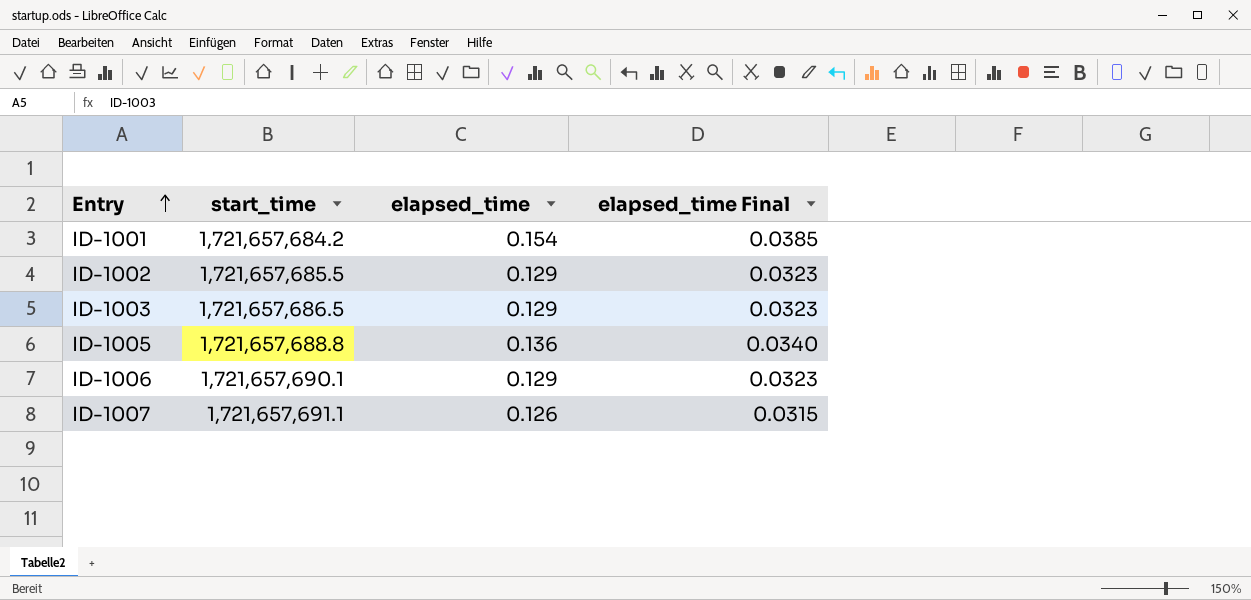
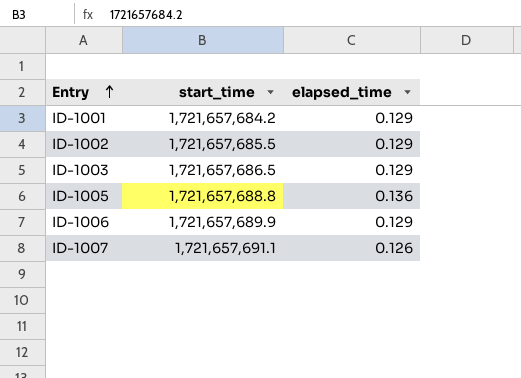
column elapsed_time Final | formula: [elapsed_time] * 0.25 -> none
ID-1001 | elapsed_time: 0.154 -> 0.129
ID-1006 | start_time: 1,721,657,690.1 -> 1,721,657,689.9

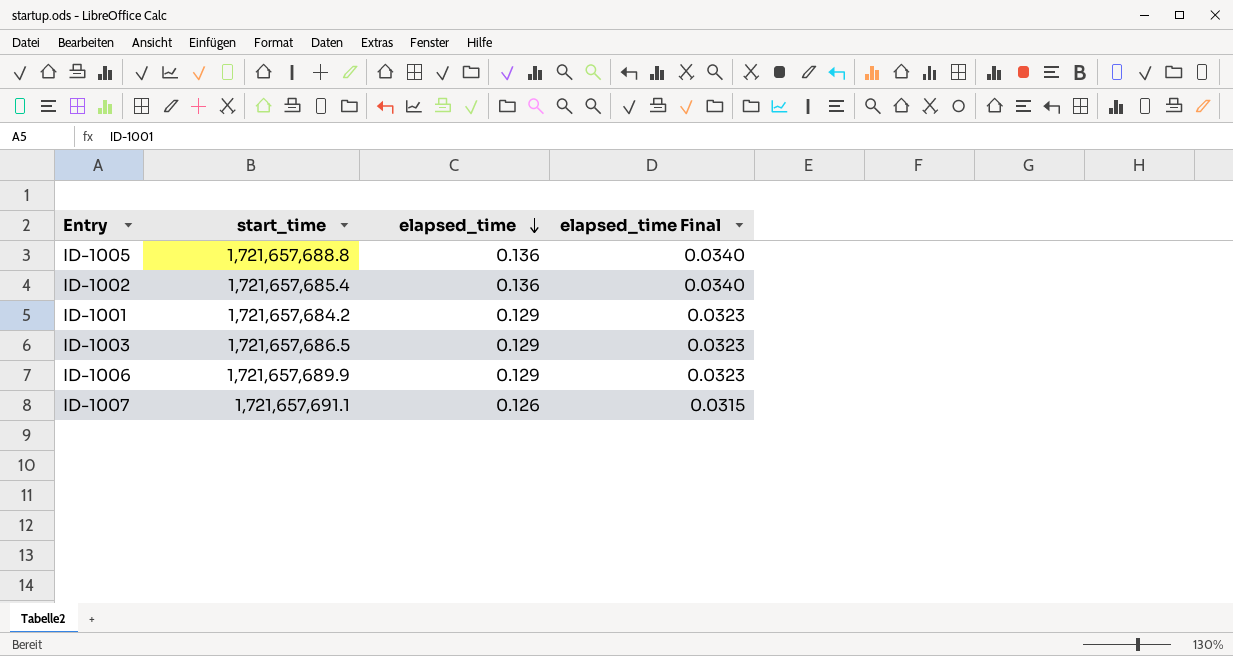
row order: Entry ascending -> elapsed_time descending
column elapsed_time Final | formula: none -> [elapsed_time] * 0.25
ID-1002 | start_time: 1,721,657,685.5 -> 1,721,657,685.4
ID-1002 | elapsed_time: 0.129 -> 0.136

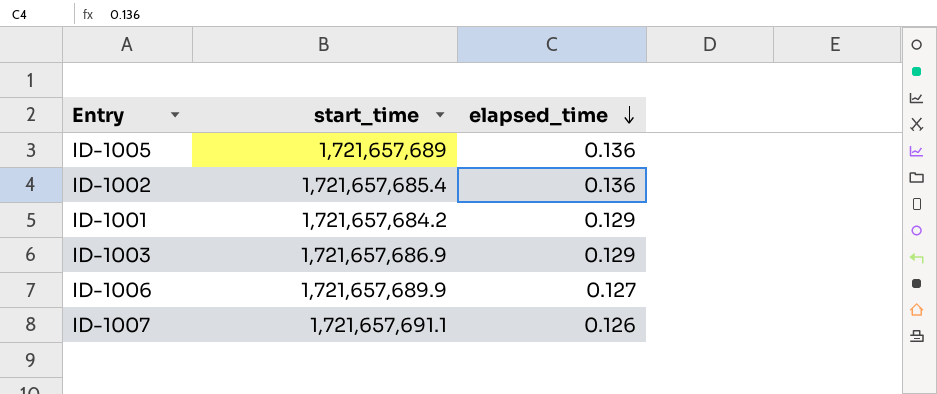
column elapsed_time Final | formula: [elapsed_time] * 0.25 -> none
ID-1005 | start_time: 1,721,657,688.8 -> 1,721,657,689
ID-1003 | start_time: 1,721,657,686.5 -> 1,721,657,686.9
ID-1006 | elapsed_time: 0.129 -> 0.127

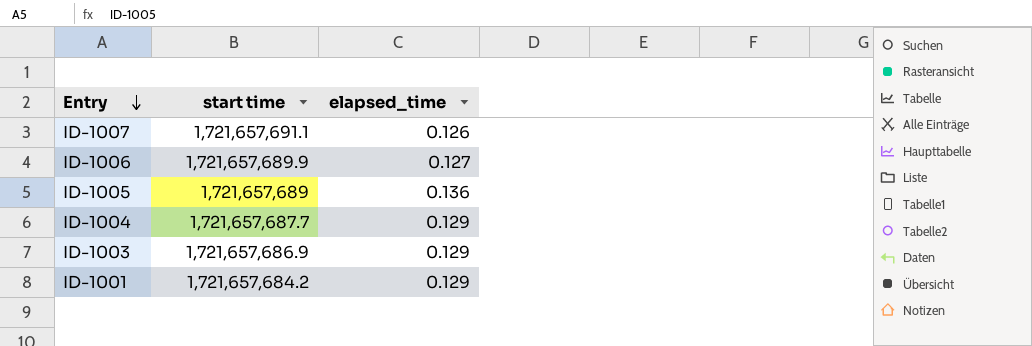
row order: elapsed_time descending -> Entry descending
column name: start_time -> start time
row ID-1002: 1,721,657,685.4 | 0.136 -> none
row ID-1004: none -> 1,721,657,687.7 | 0.129

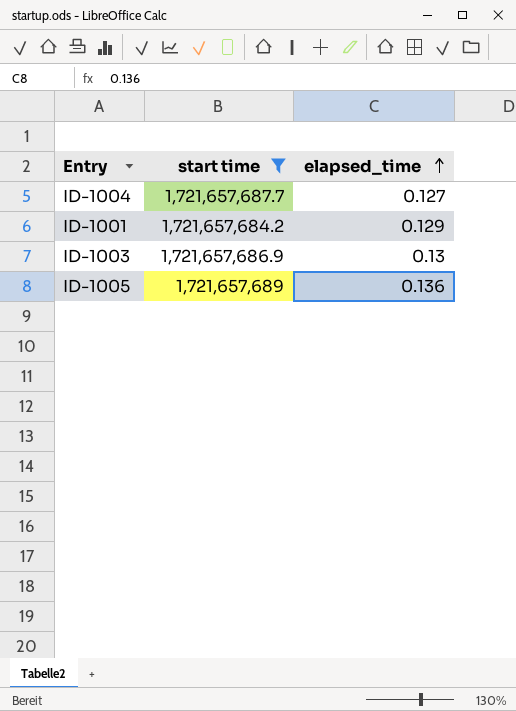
filter: none -> start time <= 1,721,657,689
row order: Entry descending -> elapsed_time ascending
ID-1004 | elapsed_time: 0.129 -> 0.127
ID-1003 | elapsed_time: 0.129 -> 0.13

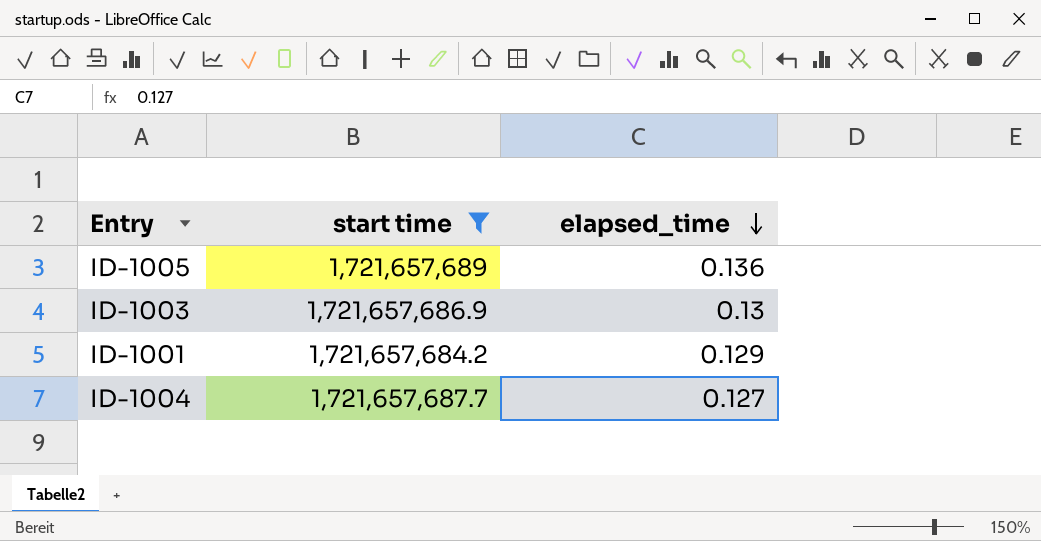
row order: elapsed_time ascending -> elapsed_time descending

